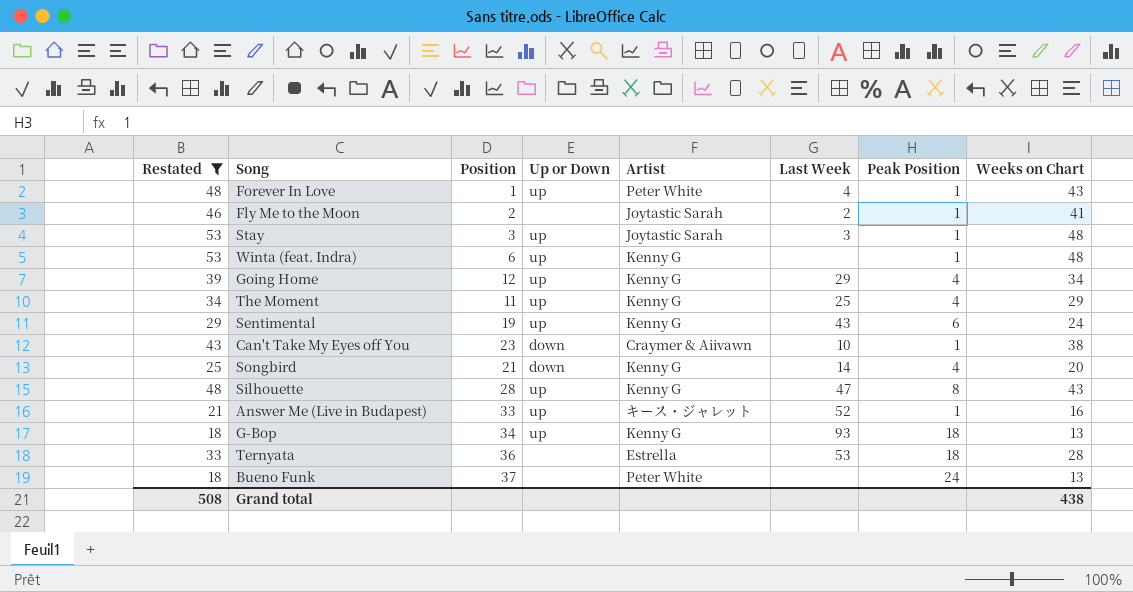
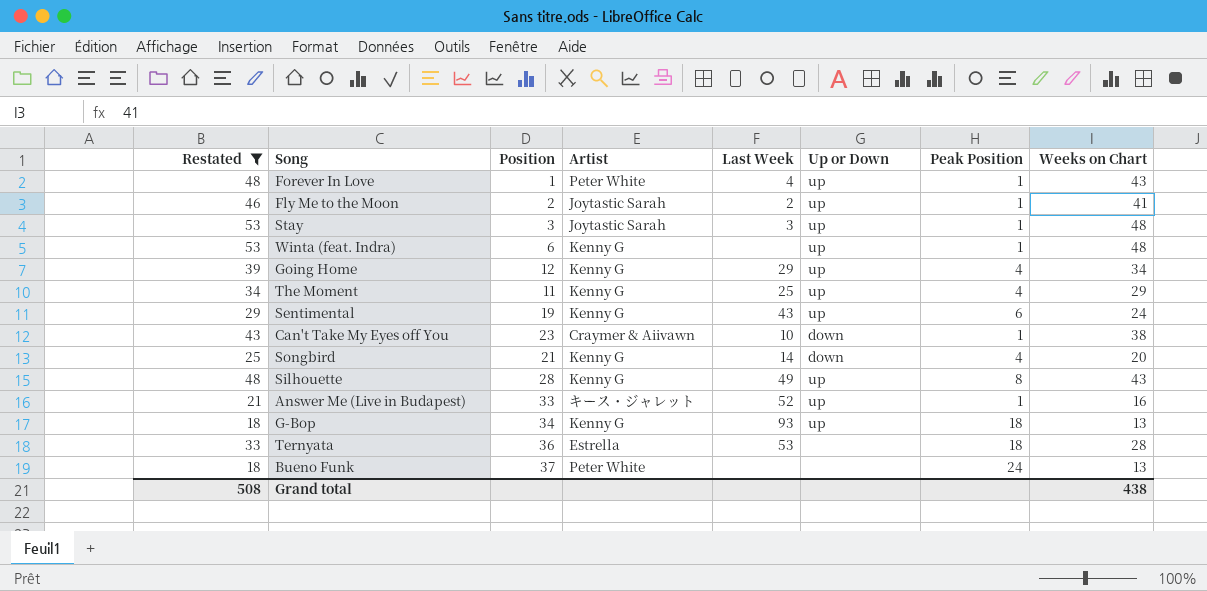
column Up or Down | position: 4 -> 6
Fly Me to the Moon | Up or Down: none -> up
Silhouette | Last Week: 47 -> 49

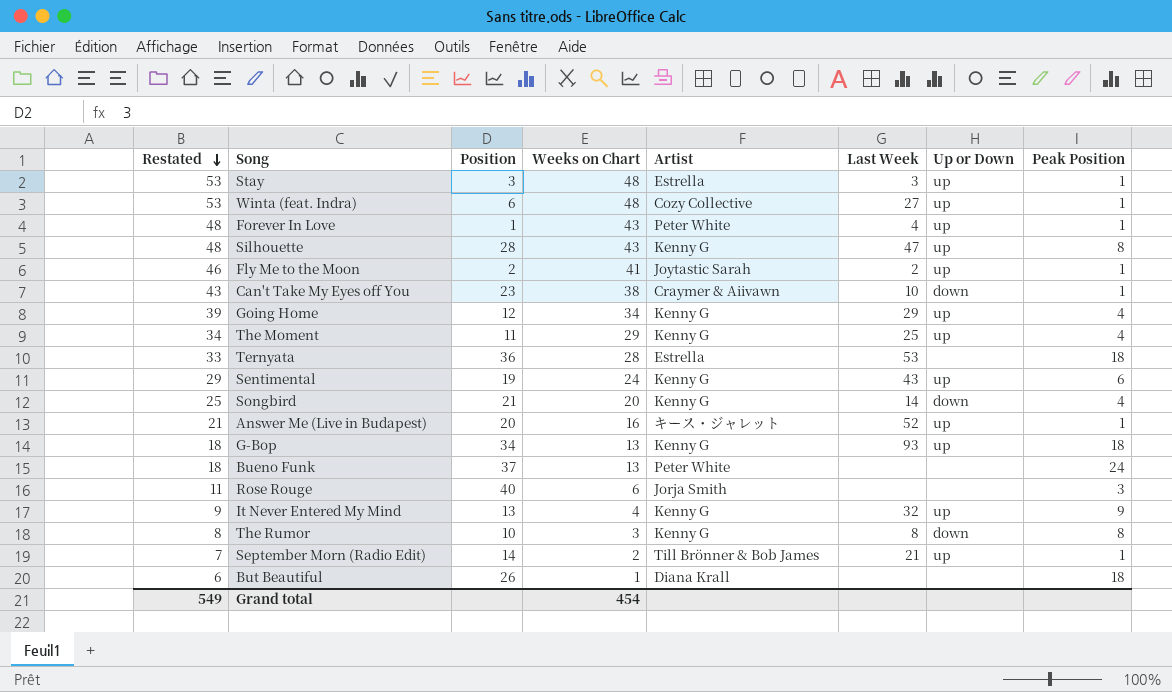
filter: Restated >= 18 -> none
row order: none -> Restated descending
column Weeks on Chart | position: 8 -> 4
Stay | Artist: Joytastic Sarah -> Estrella
Winta (feat. Indra) | Artist: Kenny G -> Cozy Collective
Winta (feat. Indra) | Last Week: none -> 27
Silhouette | Last Week: 49 -> 47
Answer Me (Live in Budapest) | Position: 33 -> 20
Grand total | Restated: 508 -> 549
Grand total | Weeks on Chart: 438 -> 454

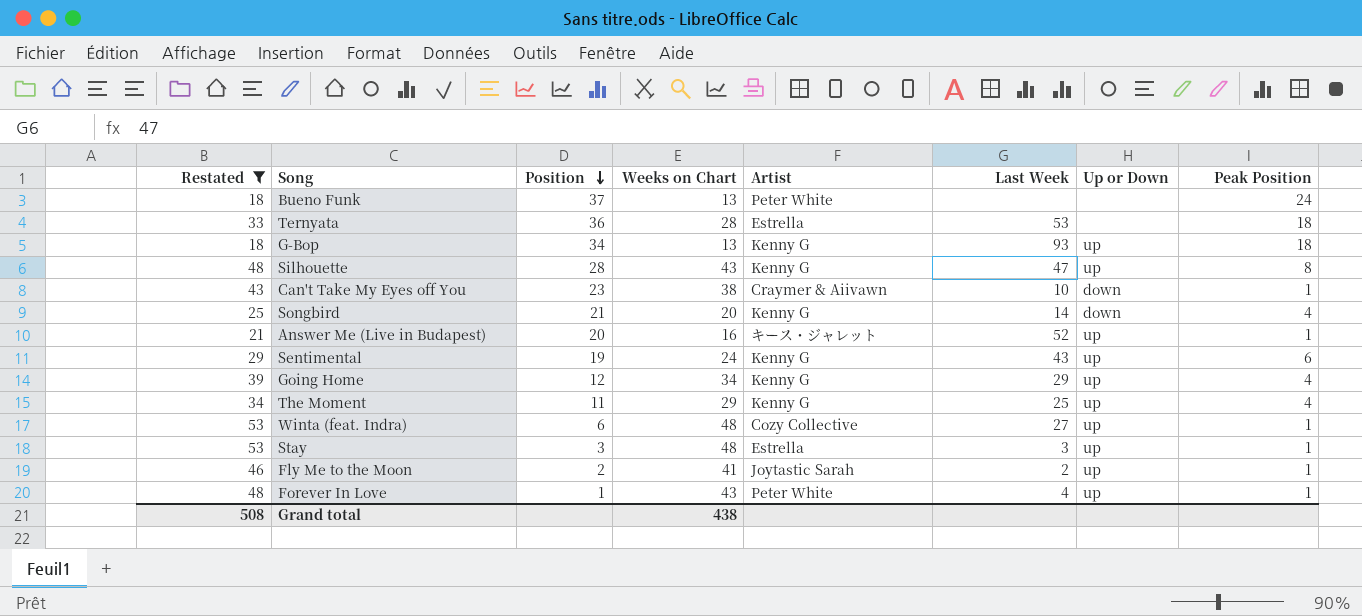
filter: none -> Restated >= 18
row order: Restated descending -> Position descending
Grand total | Restated: 549 -> 508
Grand total | Weeks on Chart: 454 -> 438

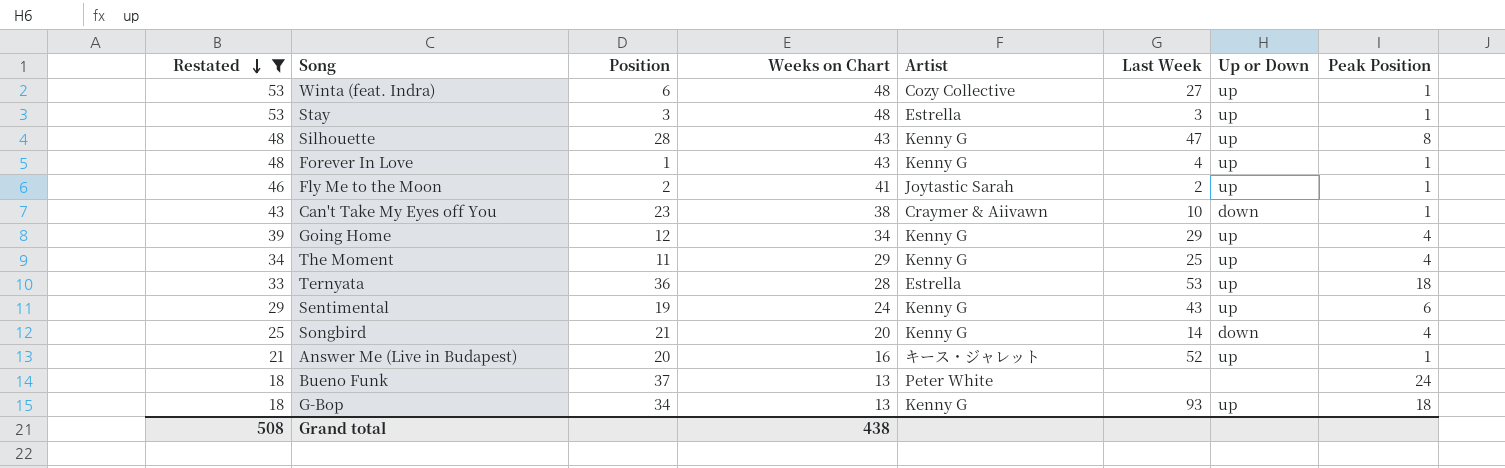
row order: Position descending -> Restated descending
Forever In Love | Artist: Peter White -> Kenny G
Ternyata | Up or Down: none -> up

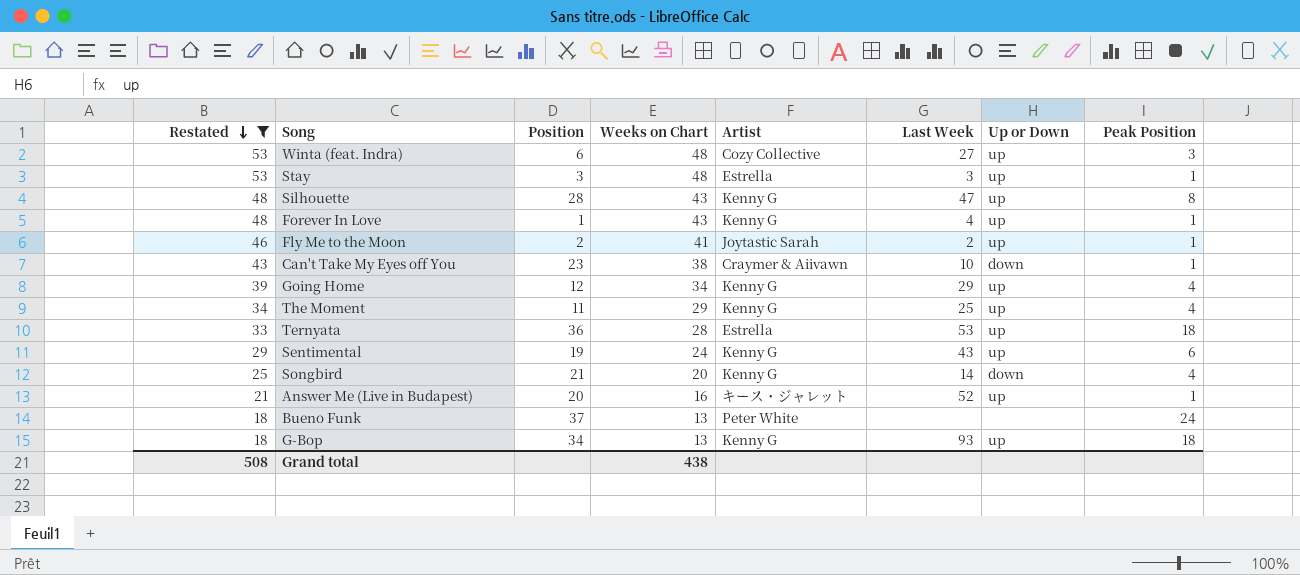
Winta (feat. Indra) | Peak Position: 1 -> 3

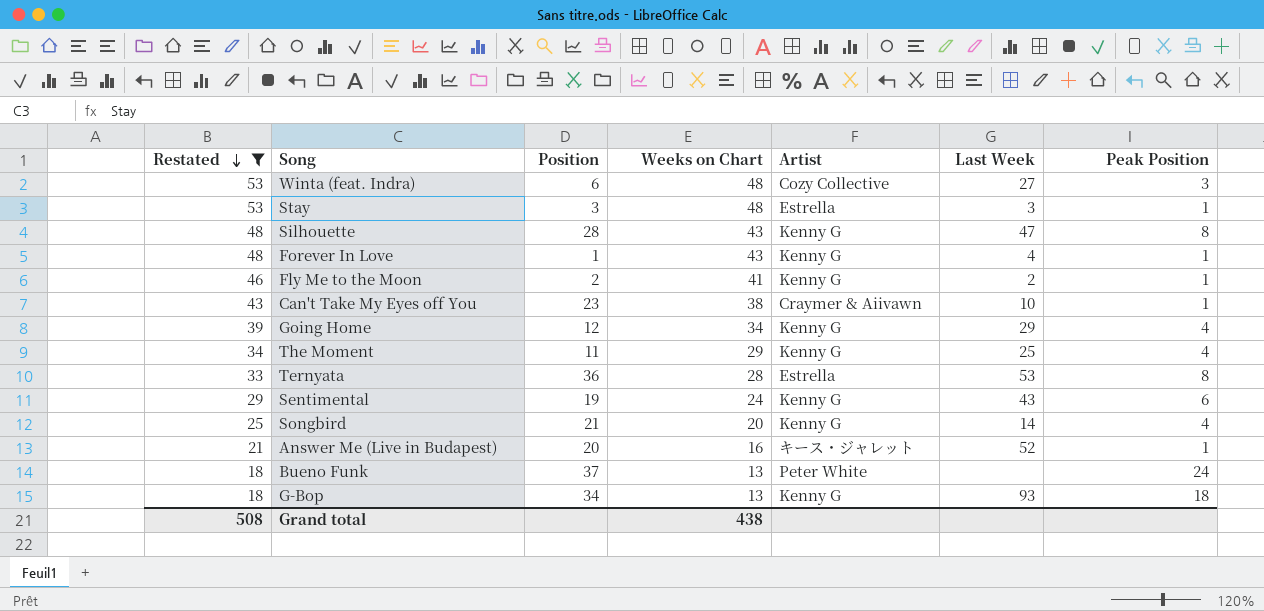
column Up or Down | position: 7 -> none
Fly Me to the Moon | Artist: Joytastic Sarah -> Kenny G
Ternyata | Peak Position: 18 -> 8

